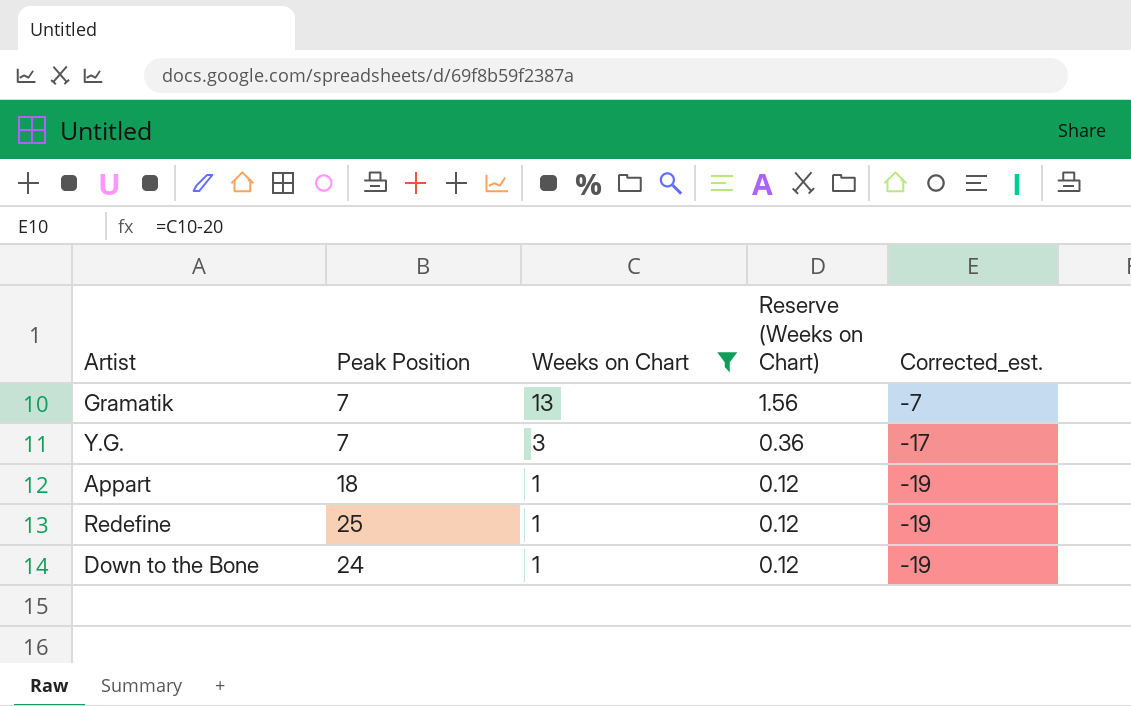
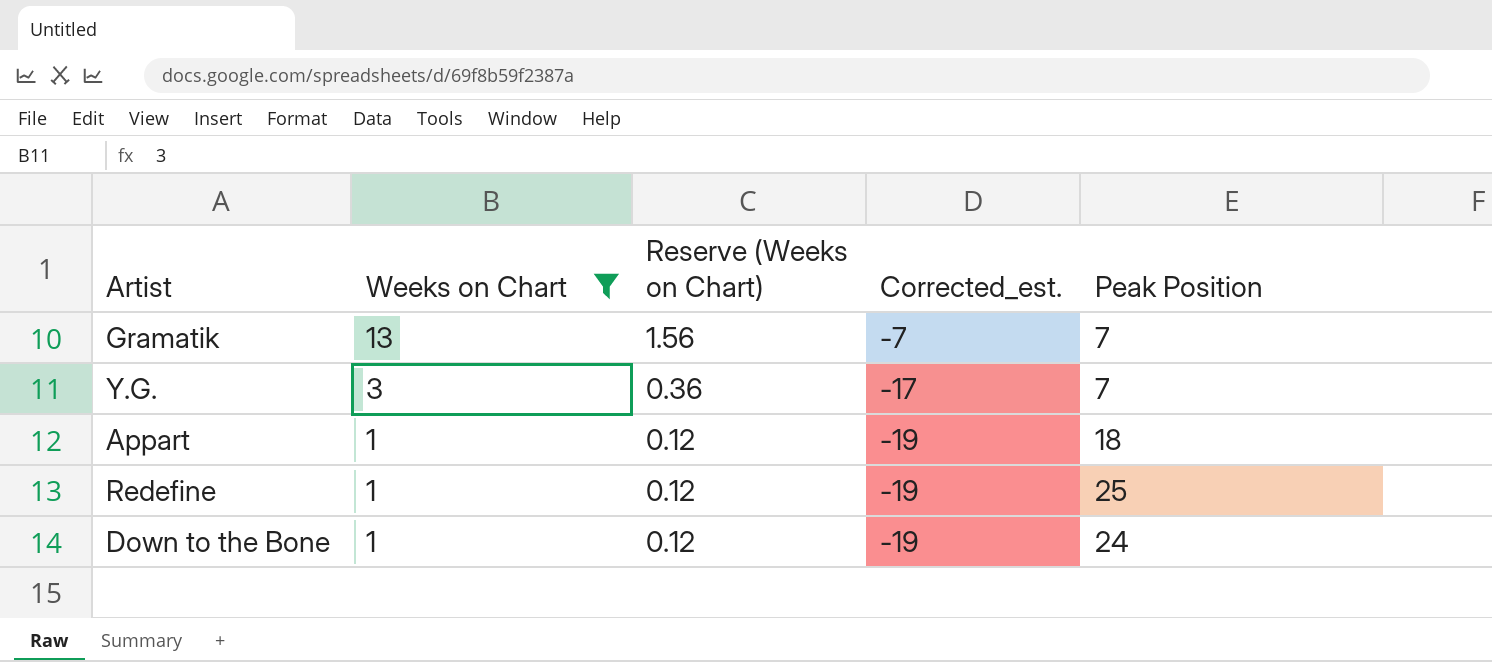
column Peak Position | position: 2 -> 5

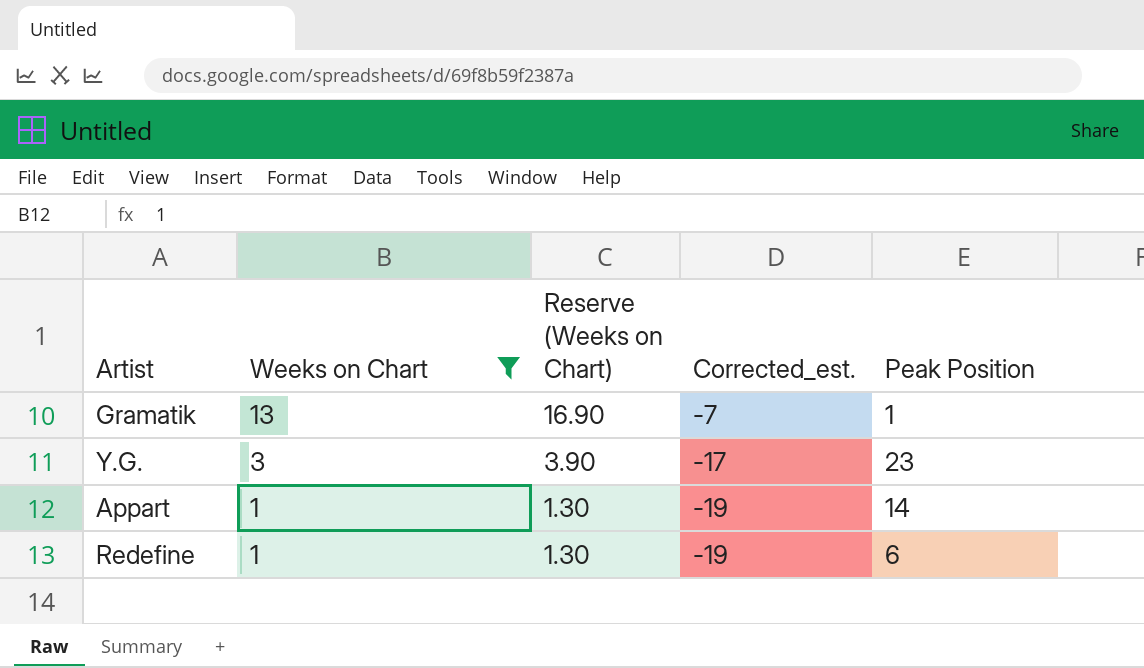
column Reserve (Weeks on Chart) | formula: [Weeks on Chart] * 0.12 -> [Weeks on Chart] * 1.3
row Down to the Bone: 1 | 0.12 | -19 | 24 -> none
Gramatik | Peak Position: 7 -> 1
Y.G. | Peak Position: 7 -> 23
Appart | Peak Position: 18 -> 14
Redefine | Peak Position: 25 -> 6

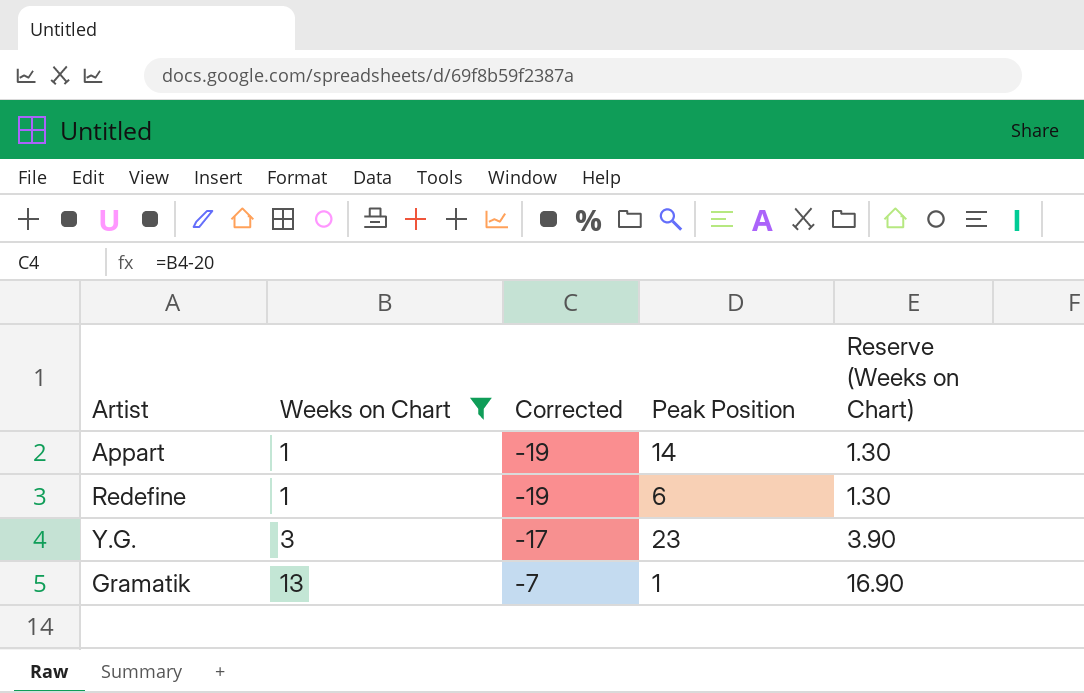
row order: Weeks on Chart descending -> Weeks on Chart ascending
column name: Corrected_est. -> Corrected
column Reserve (Weeks on Chart) | position: 3 -> 5

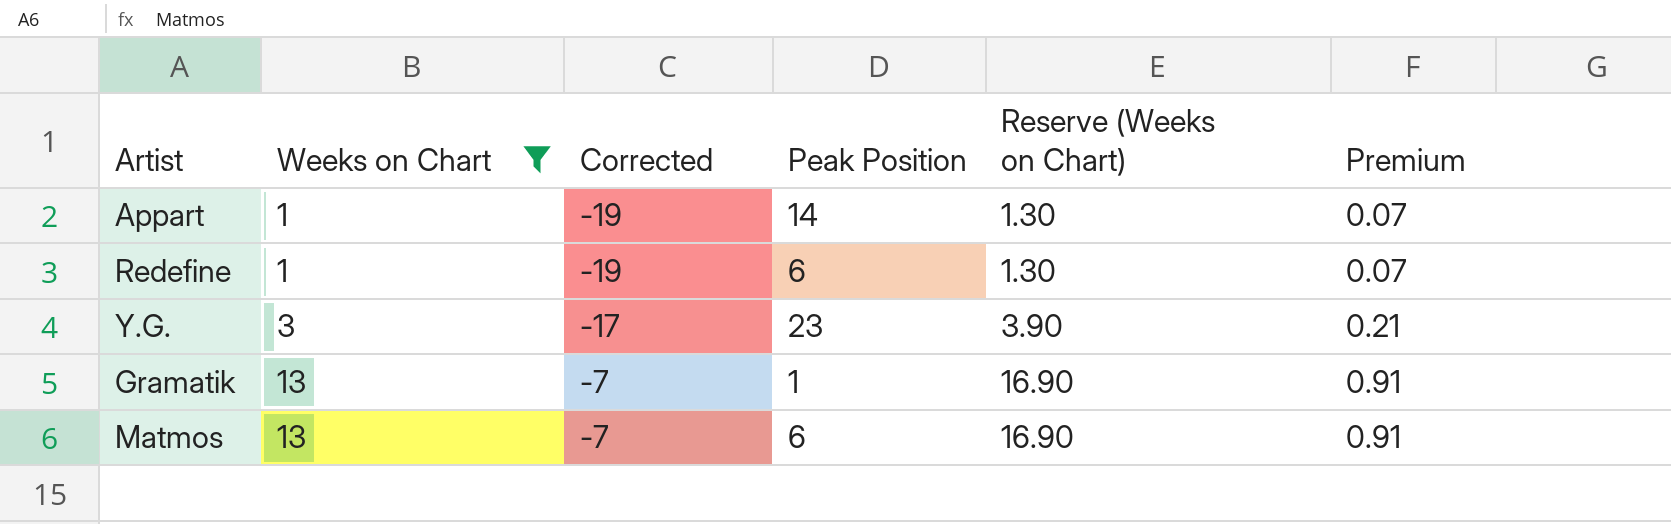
column Premium | formula: none -> [Weeks on Chart] * 0.07
row Matmos: none -> 13 | -7 | 6 | 16.90 | 0.91

